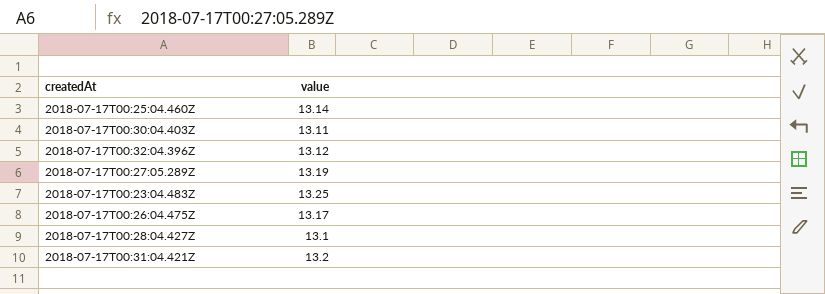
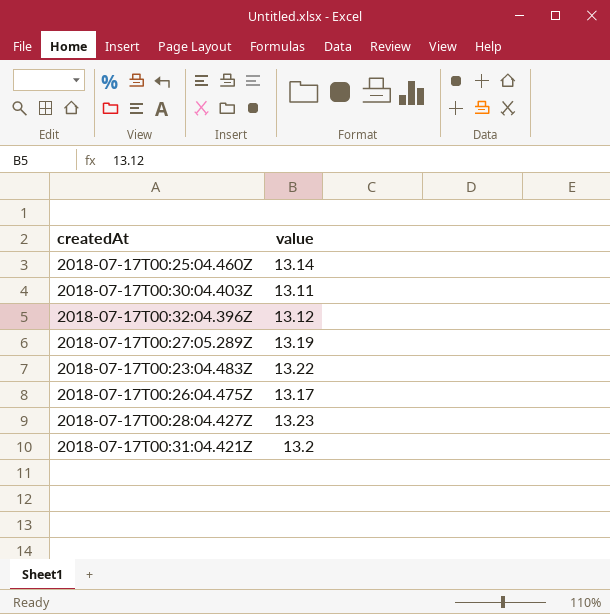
2018-07-17T00:23:04.483Z | value: 13.25 -> 13.22
2018-07-17T00:28:04.427Z | value: 13.1 -> 13.23

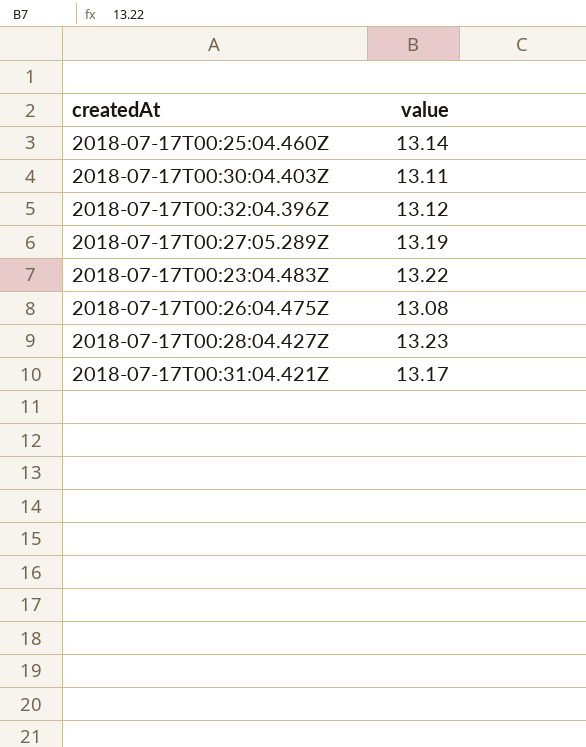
2018-07-17T00:26:04.475Z | value: 13.17 -> 13.08
2018-07-17T00:31:04.421Z | value: 13.2 -> 13.17

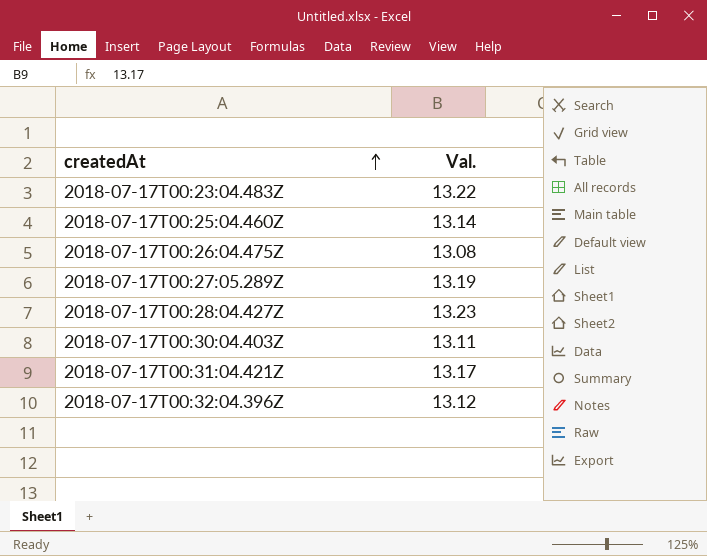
row order: none -> createdAt ascending
column name: value -> Val.

